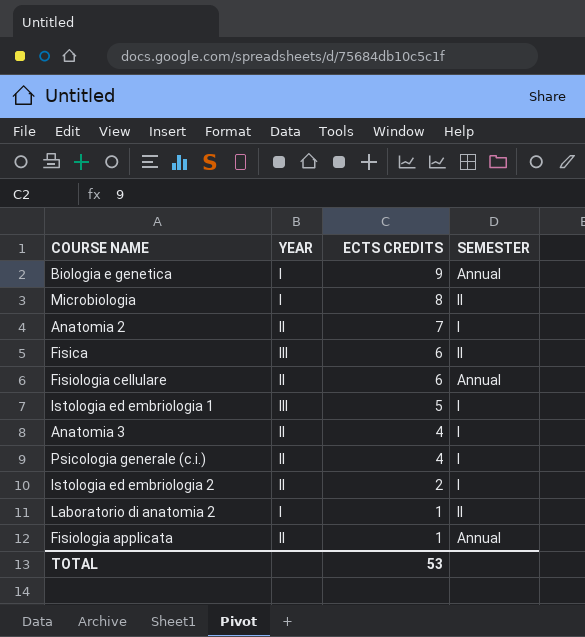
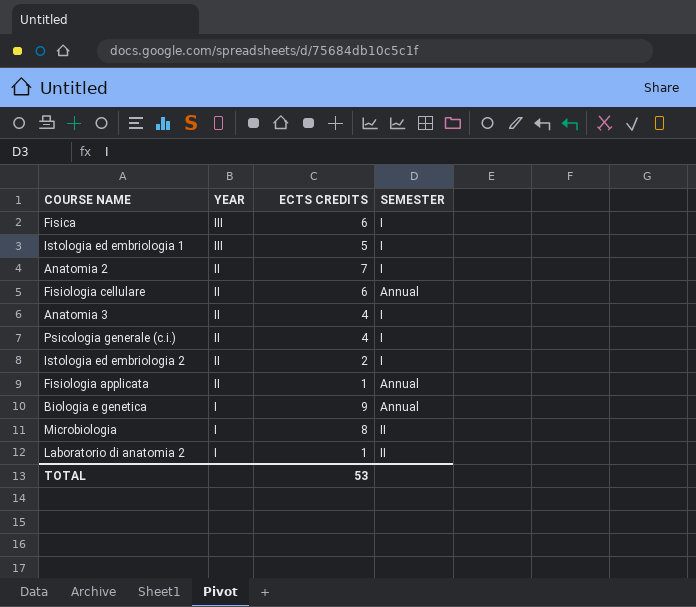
row order: ECTS CREDITS descending -> YEAR descending
Fisica | SEMESTER: II -> I

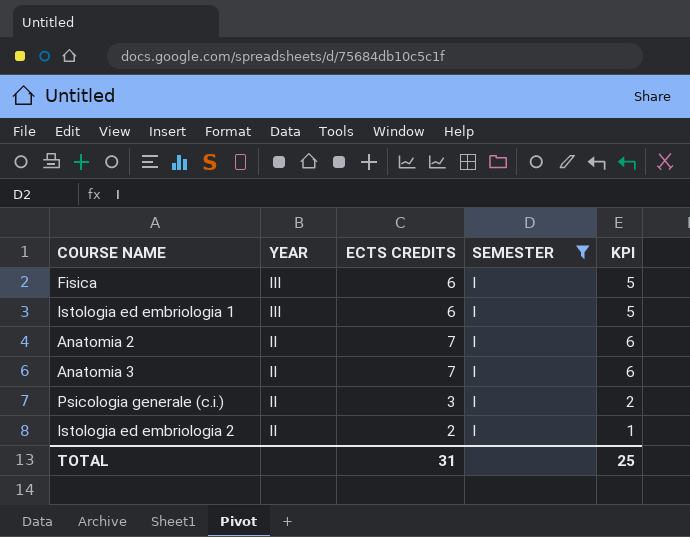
filter: none -> SEMESTER = I
column KPI | formula: none -> [ECTS CREDITS] - 1
Istologia ed embriologia 1 | ECTS CREDITS: 5 -> 6
Anatomia 3 | ECTS CREDITS: 4 -> 7
Psicologia generale (c.i.) | ECTS CREDITS: 4 -> 3
TOTAL | ECTS CREDITS: 53 -> 31

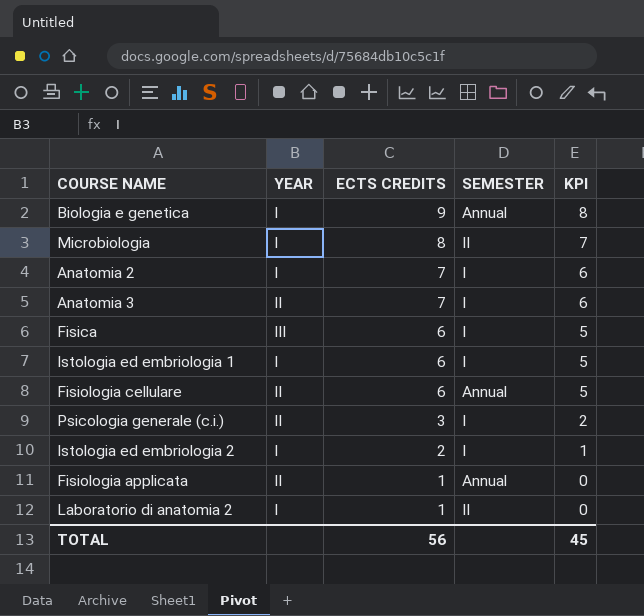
filter: SEMESTER = I -> none
row order: YEAR descending -> ECTS CREDITS descending
Anatomia 2 | YEAR: II -> I
Istologia ed embriologia 1 | YEAR: III -> I
Istologia ed embriologia 2 | YEAR: II -> I
TOTAL | ECTS CREDITS: 31 -> 56
TOTAL | KPI: 25 -> 45

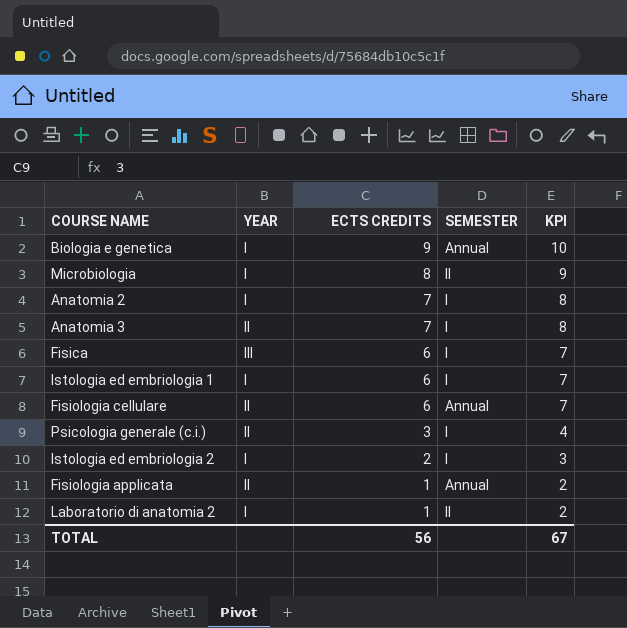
column KPI | formula: [ECTS CREDITS] - 1 -> [ECTS CREDITS] + 1
TOTAL | KPI: 45 -> 67

